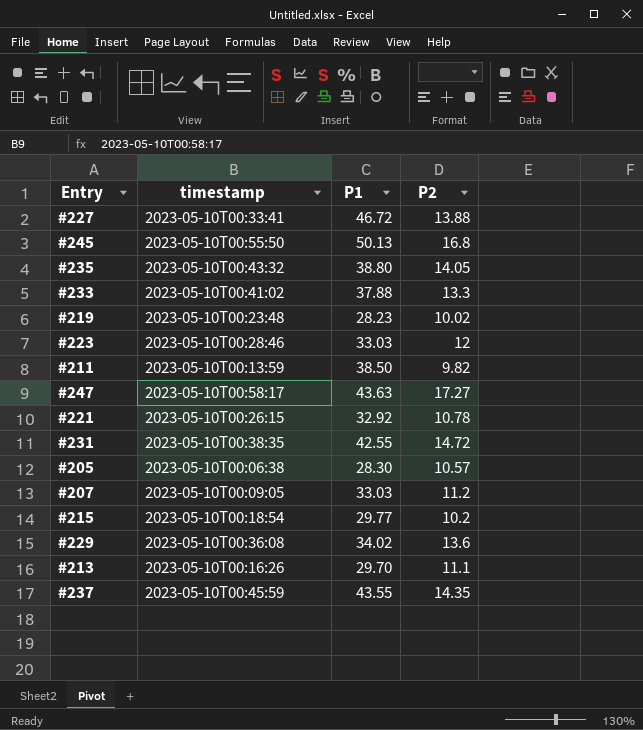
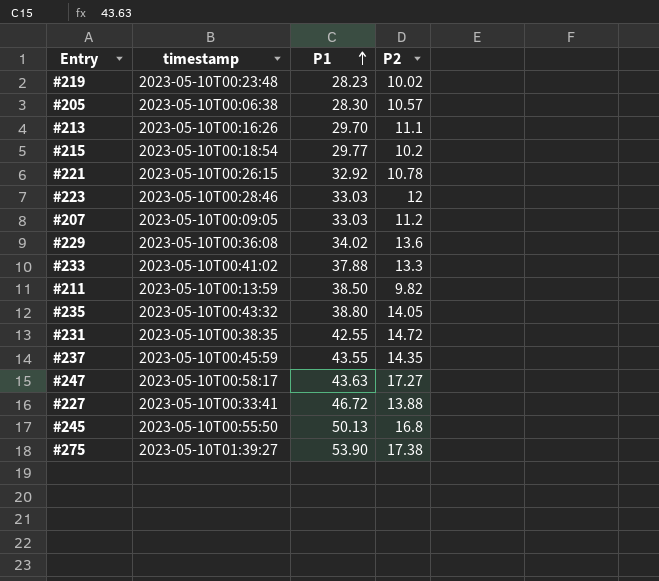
row order: none -> P1 ascending
row #275: none -> 2023-05-10T01:39:27 | 53.90 | 17.38

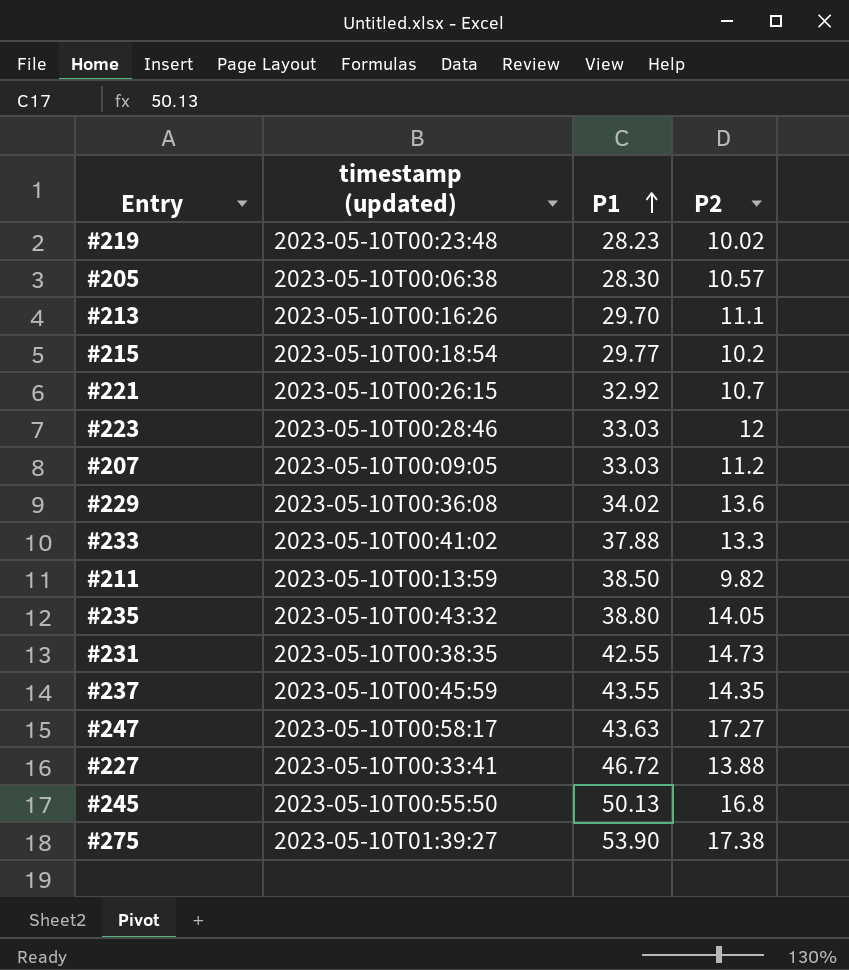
column name: timestamp -> timestamp (updated)
#221 | P2: 10.78 -> 10.7
#231 | P2: 14.72 -> 14.73

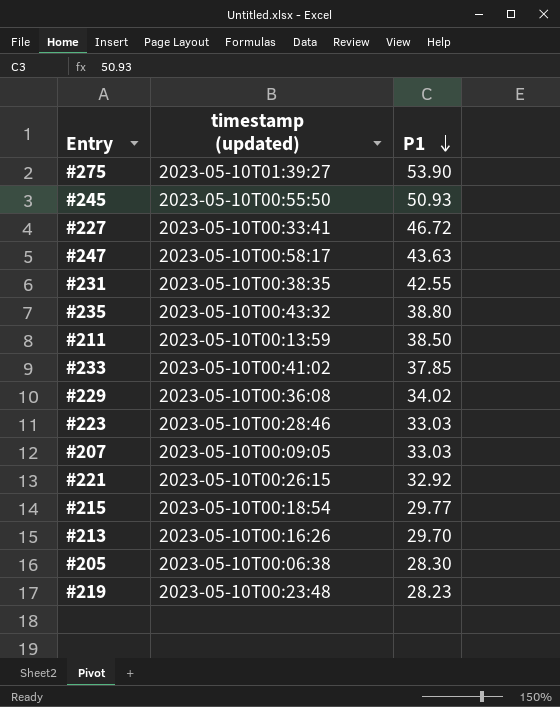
row order: P1 ascending -> P1 descending
column P2 | position: 4 -> none
row #237: 2023-05-10T00:45:59 | 43.55 | 14.35 -> none
#245 | P1: 50.13 -> 50.93
#233 | P1: 37.88 -> 37.85

